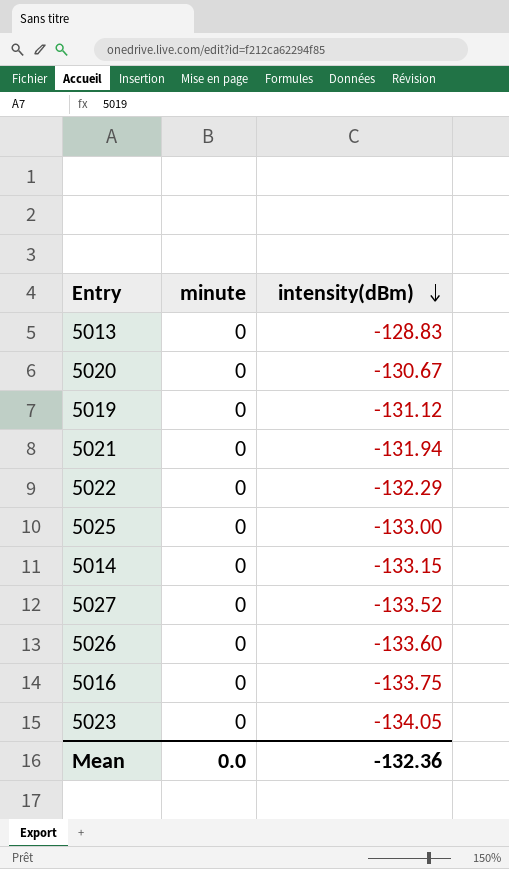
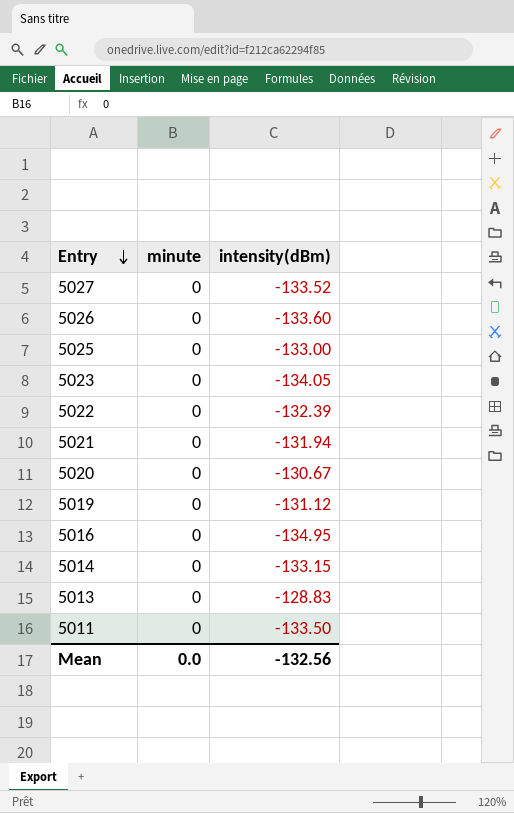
row order: intensity(dBm) descending -> Entry descending
5022 | intensity(dBm): -132.29 -> -132.39
5016 | intensity(dBm): -133.75 -> -134.95
row 5011: none -> 0 | -133.50
Mean | intensity(dBm): -132.36 -> -132.56

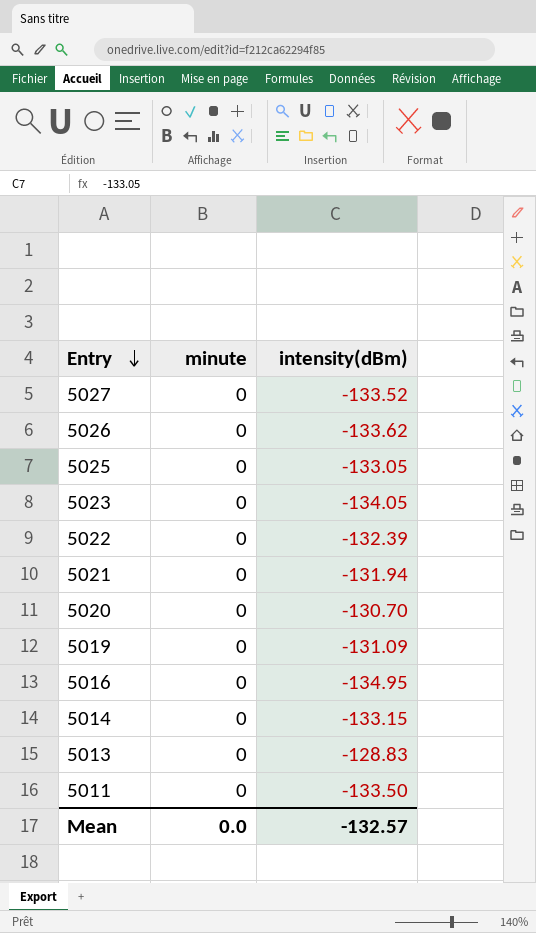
5026 | intensity(dBm): -133.60 -> -133.62
5025 | intensity(dBm): -133.00 -> -133.05
5020 | intensity(dBm): -130.67 -> -130.70
5019 | intensity(dBm): -131.12 -> -131.09
Mean | intensity(dBm): -132.56 -> -132.57

